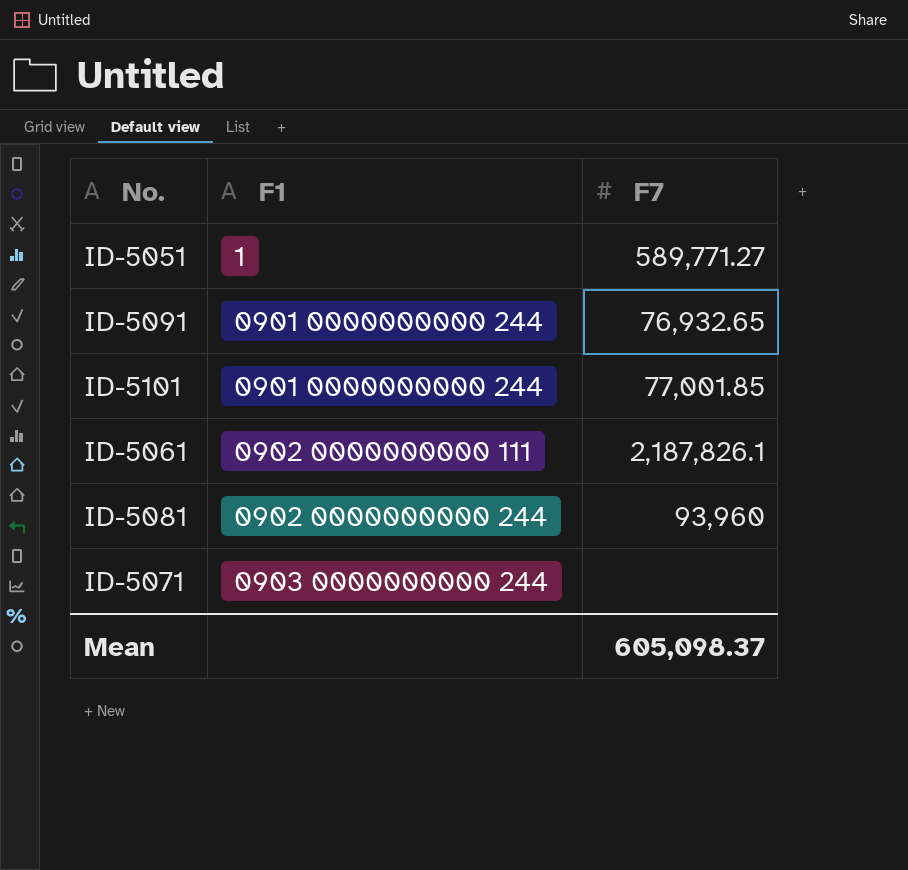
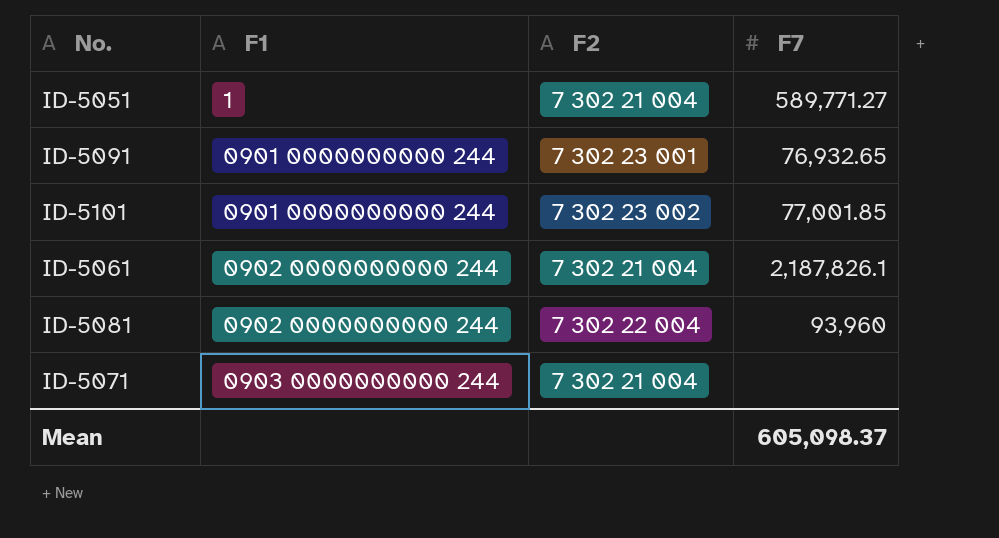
column F2 | position: none -> 3
ID-5061 | F1: 0902 0000000000 111 -> 0902 0000000000 244

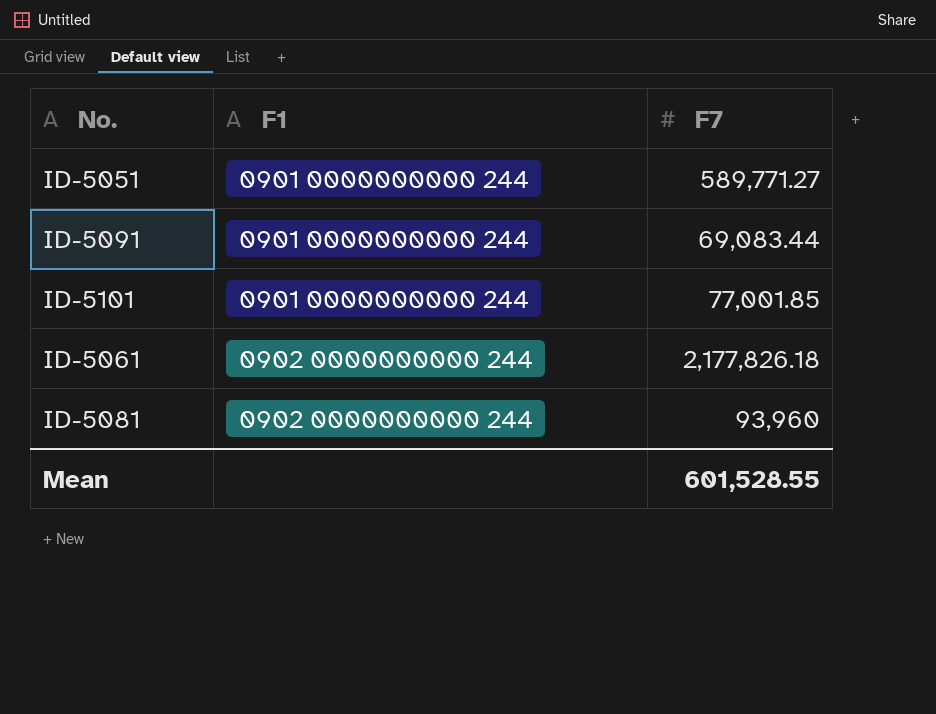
column F2 | position: 3 -> none
row ID-5071: 0903 0000000000 244 | 7 302 21 004 | none -> none
ID-5051 | F1: 1 -> 0901 0000000000 244
ID-5091 | F7: 76,932.65 -> 69,083.44
ID-5061 | F7: 2,187,826.1 -> 2,177,826.18
Mean | F7: 605,098.37 -> 601,528.55

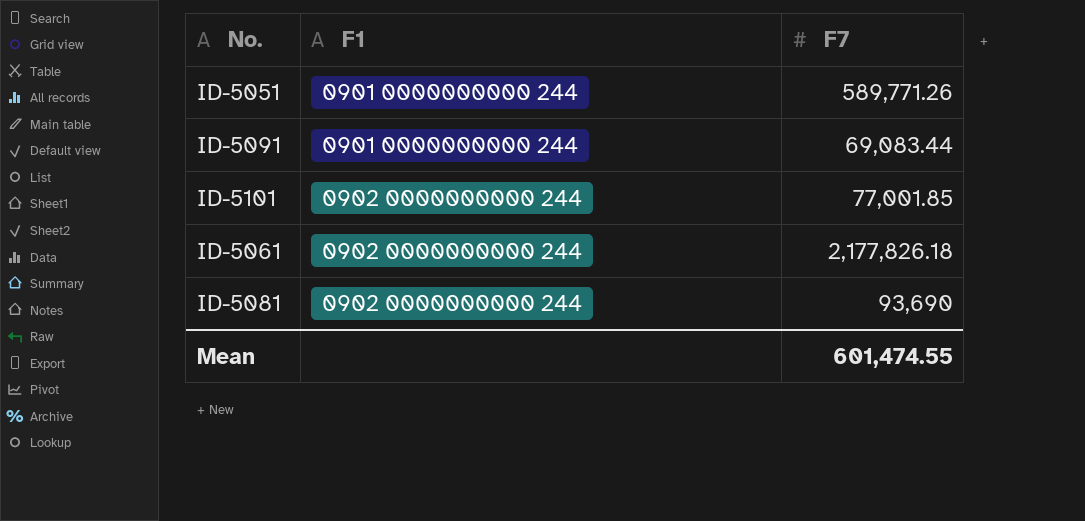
ID-5051 | F7: 589,771.27 -> 589,771.26
ID-5101 | F1: 0901 0000000000 244 -> 0902 0000000000 244
ID-5081 | F7: 93,960 -> 93,690
Mean | F7: 601,528.55 -> 601,474.55

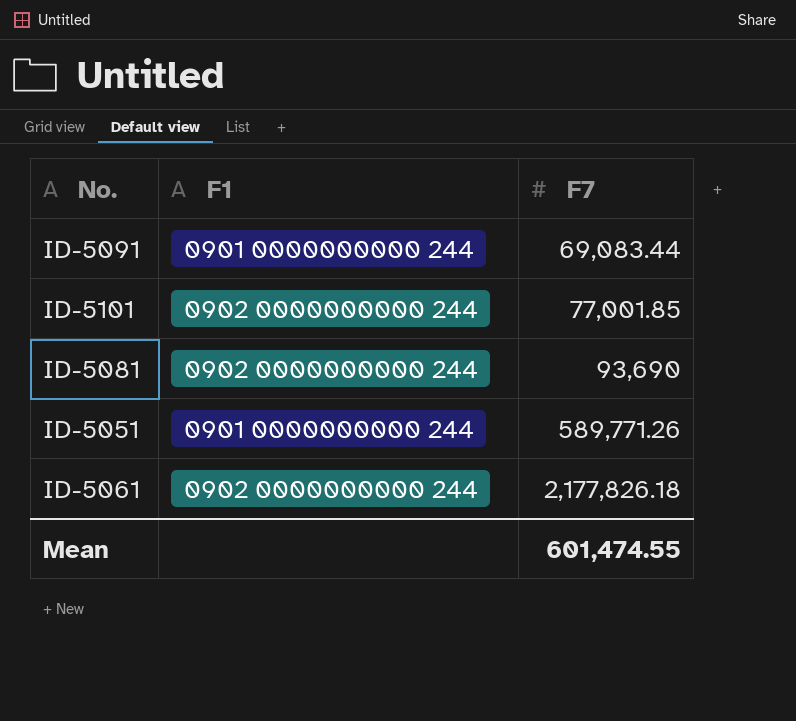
row order: F1 ascending -> F7 ascending

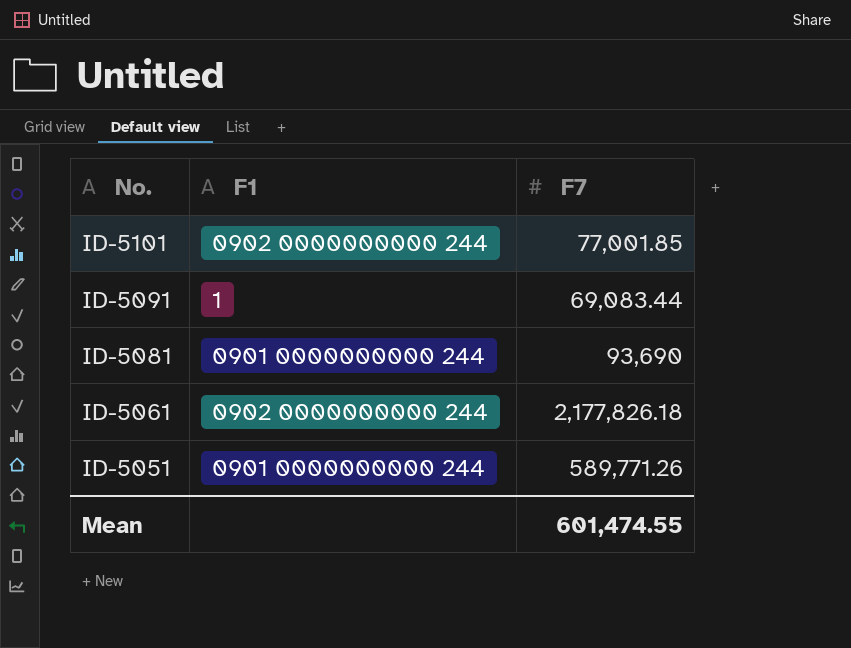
row order: F7 ascending -> No. descending
ID-5091 | F1: 0901 0000000000 244 -> 1
ID-5081 | F1: 0902 0000000000 244 -> 0901 0000000000 244

